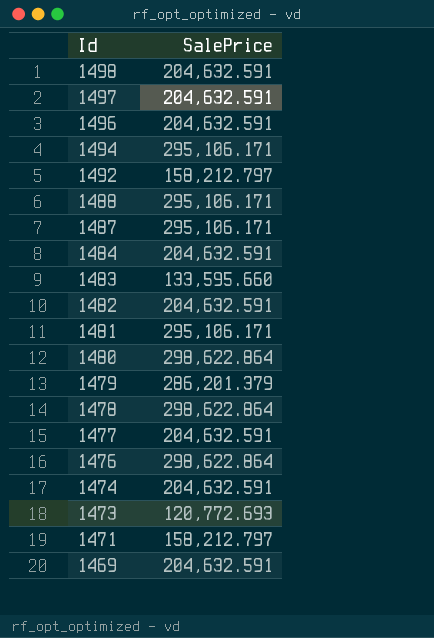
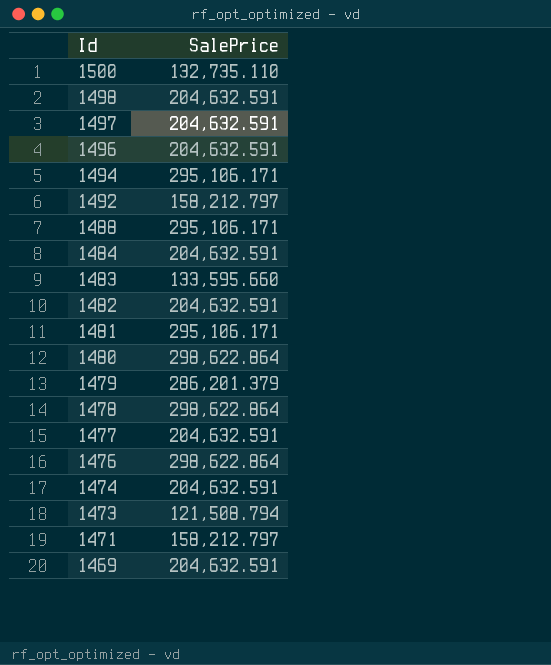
row 1487: 295,106.171 -> none
row 1500: none -> 132,735.110
1473 | SalePrice: 120,772.693 -> 121,508.794

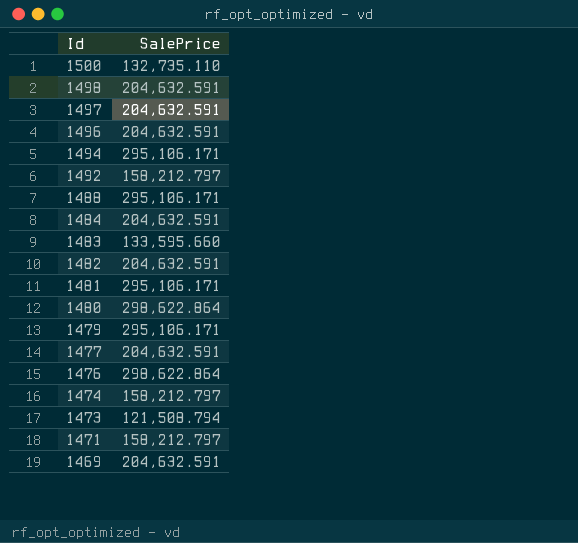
row 1478: 298,622.864 -> none
1479 | SalePrice: 286,201.379 -> 295,106.171
1474 | SalePrice: 204,632.591 -> 158,212.797

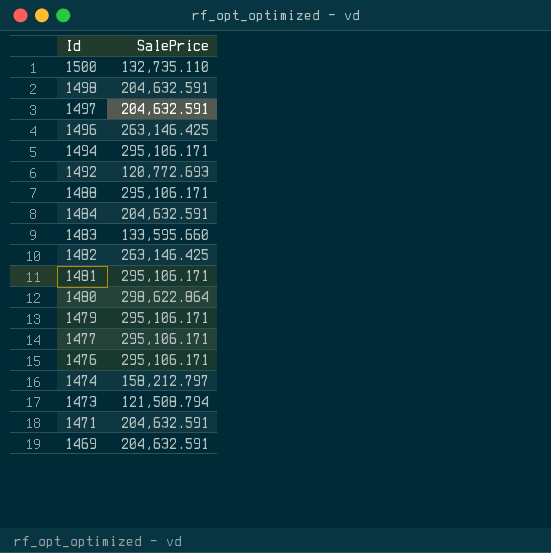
1496 | SalePrice: 204,632.591 -> 263,146.425
1492 | SalePrice: 158,212.797 -> 120,772.693
1482 | SalePrice: 204,632.591 -> 263,146.425
1477 | SalePrice: 204,632.591 -> 295,106.171
1476 | SalePrice: 298,622.864 -> 295,106.171
1471 | SalePrice: 158,212.797 -> 204,632.591

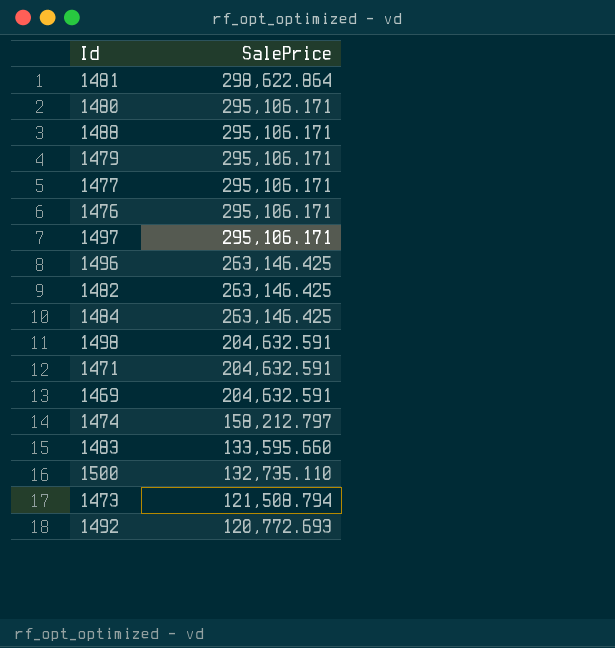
row order: Id descending -> SalePrice descending
row 1494: 295,106.171 -> none
1481 | SalePrice: 295,106.171 -> 298,622.864
1480 | SalePrice: 298,622.864 -> 295,106.171
1497 | SalePrice: 204,632.591 -> 295,106.171
1484 | SalePrice: 204,632.591 -> 263,146.425

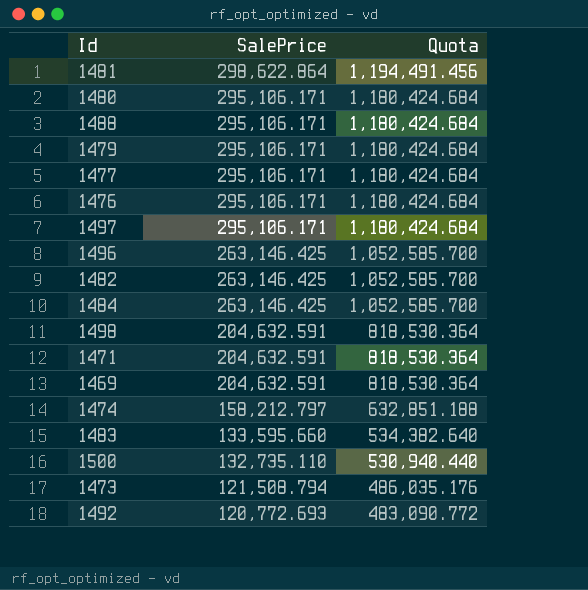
column Quota | formula: none -> [SalePrice] * 4

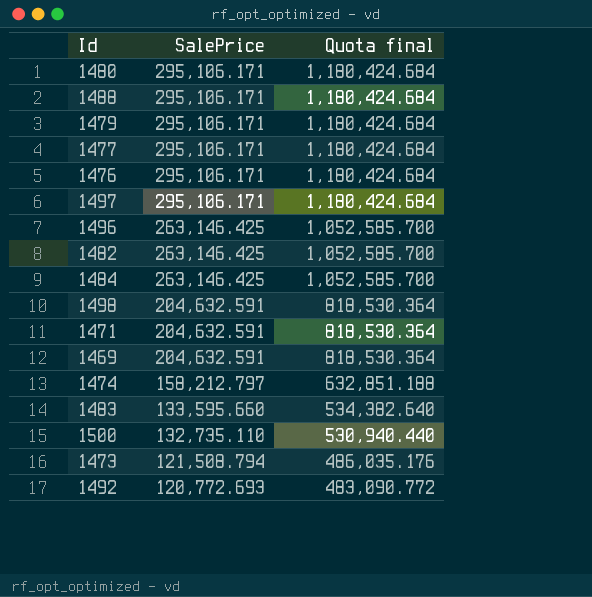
column name: Quota -> Quota final
row 1481: 298,622.864 | 1,194,491.456 -> none

